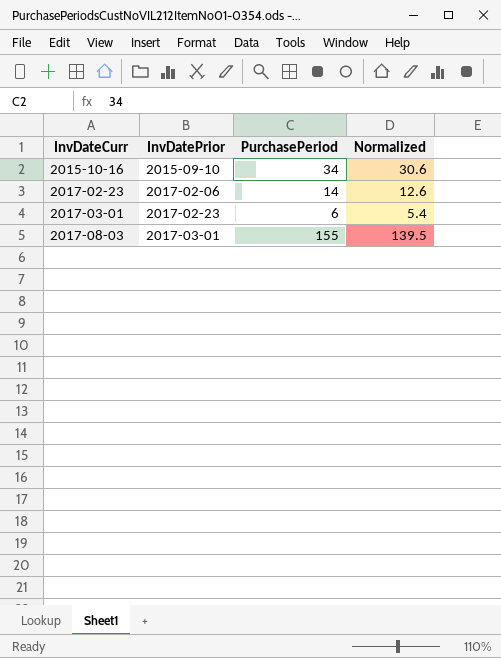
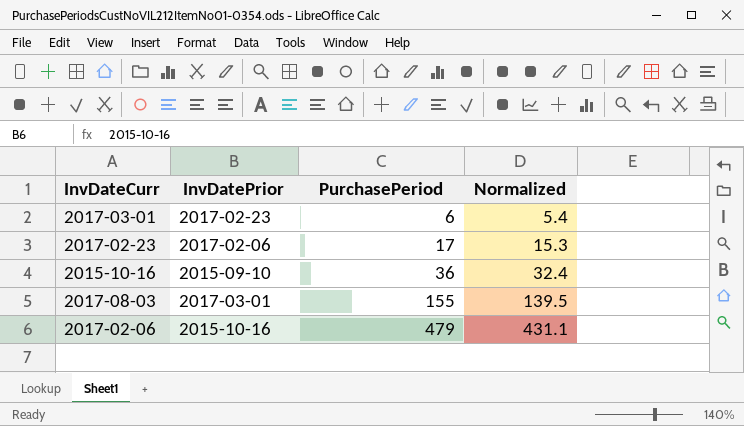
row order: InvDateCurr ascending -> PurchasePeriod ascending
2017-02-23 | PurchasePeriod: 14 -> 17
2017-02-23 | Normalized: 12.6 -> 15.3
2015-10-16 | PurchasePeriod: 34 -> 36
2015-10-16 | Normalized: 30.6 -> 32.4
row 2017-02-06: none -> 2015-10-16 | 479 | 431.1

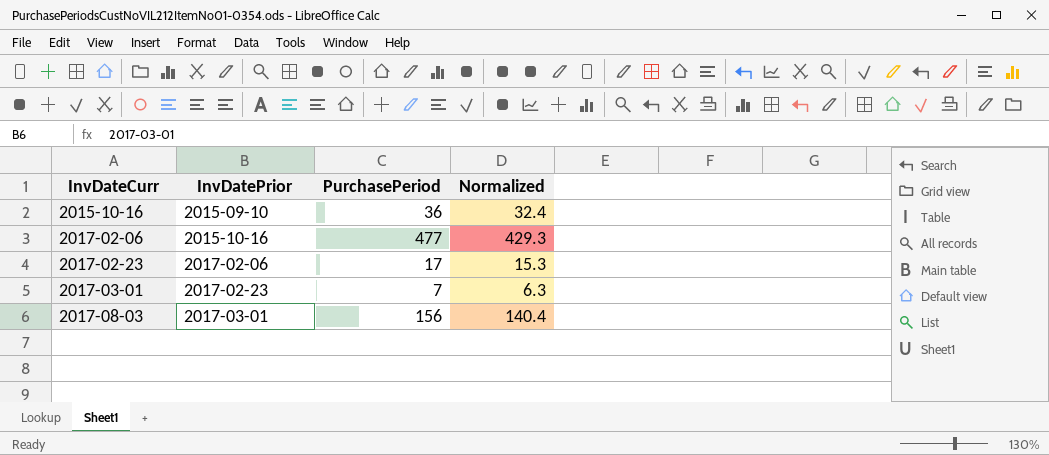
row order: PurchasePeriod ascending -> InvDateCurr ascending
2017-02-06 | PurchasePeriod: 479 -> 477
2017-02-06 | Normalized: 431.1 -> 429.3
2017-03-01 | PurchasePeriod: 6 -> 7
2017-03-01 | Normalized: 5.4 -> 6.3
2017-08-03 | PurchasePeriod: 155 -> 156
2017-08-03 | Normalized: 139.5 -> 140.4

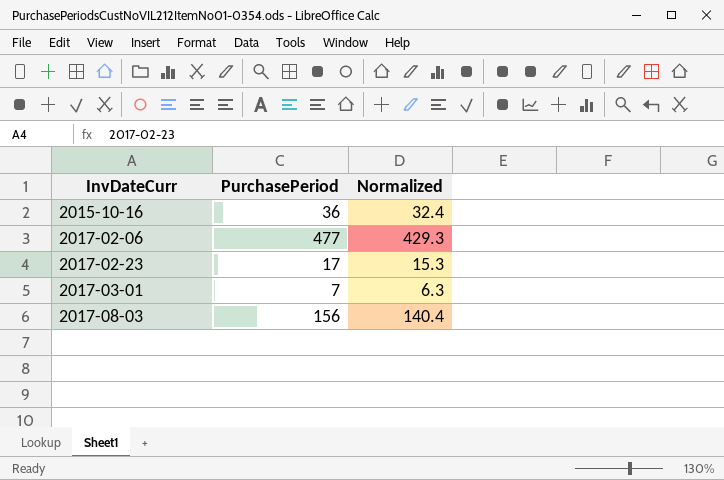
column InvDatePrior | position: 2 -> none

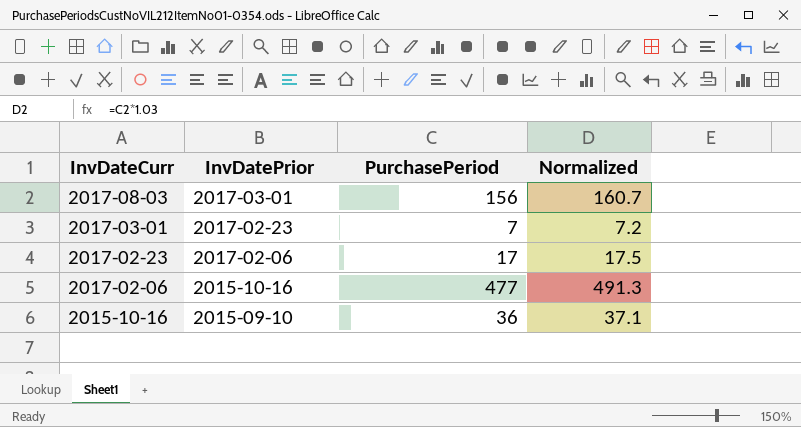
row order: InvDateCurr ascending -> InvDateCurr descending
column InvDatePrior | position: none -> 2
column Normalized | formula: [PurchasePeriod] * 0.9 -> [PurchasePeriod] * 1.03

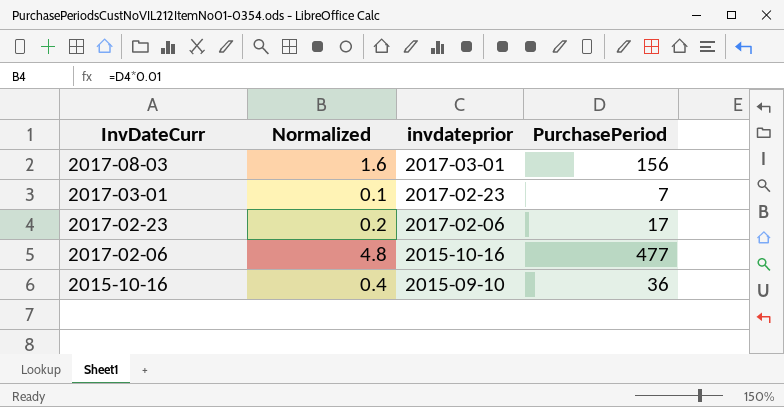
column Normalized | formula: [PurchasePeriod] * 1.03 -> [PurchasePeriod] * 0.01
column Normalized | position: 4 -> 2
column name: InvDatePrior -> invdateprior

